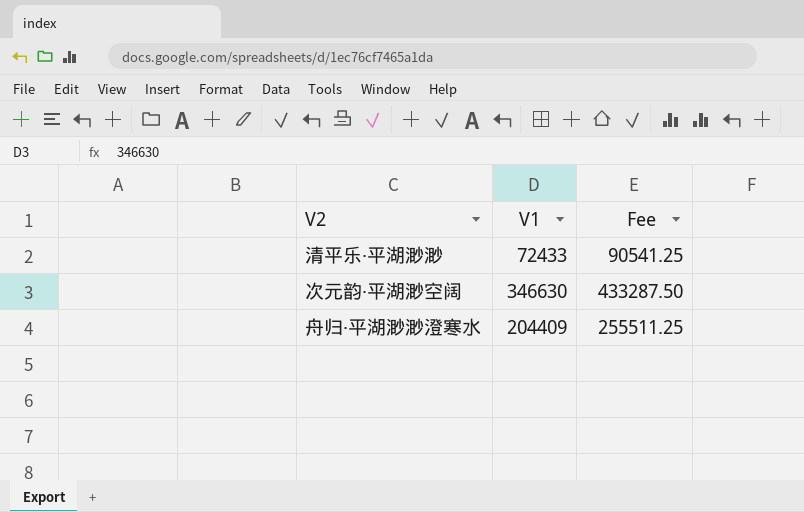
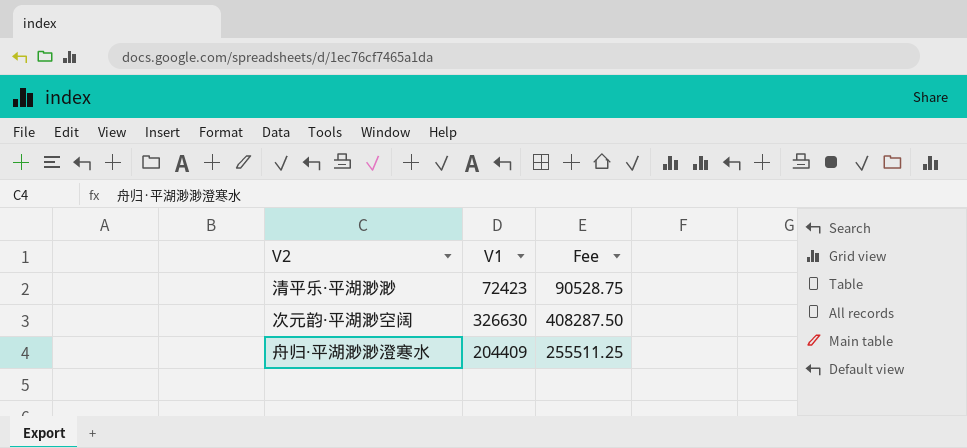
清平乐·平湖渺渺 | V1: 72433 -> 72423
清平乐·平湖渺渺 | Fee: 90541.25 -> 90528.75
次元韵·平湖渺空阔 | V1: 346630 -> 326630
次元韵·平湖渺空阔 | Fee: 433287.50 -> 408287.50

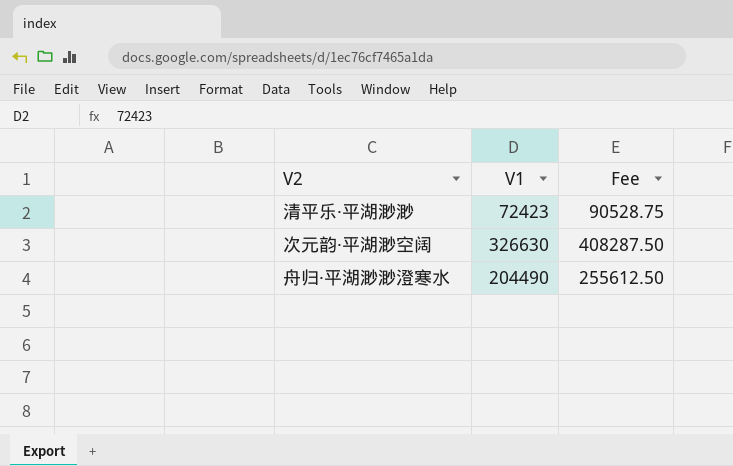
舟归·平湖渺渺澄寒水 | V1: 204409 -> 204490
舟归·平湖渺渺澄寒水 | Fee: 255511.25 -> 255612.50

